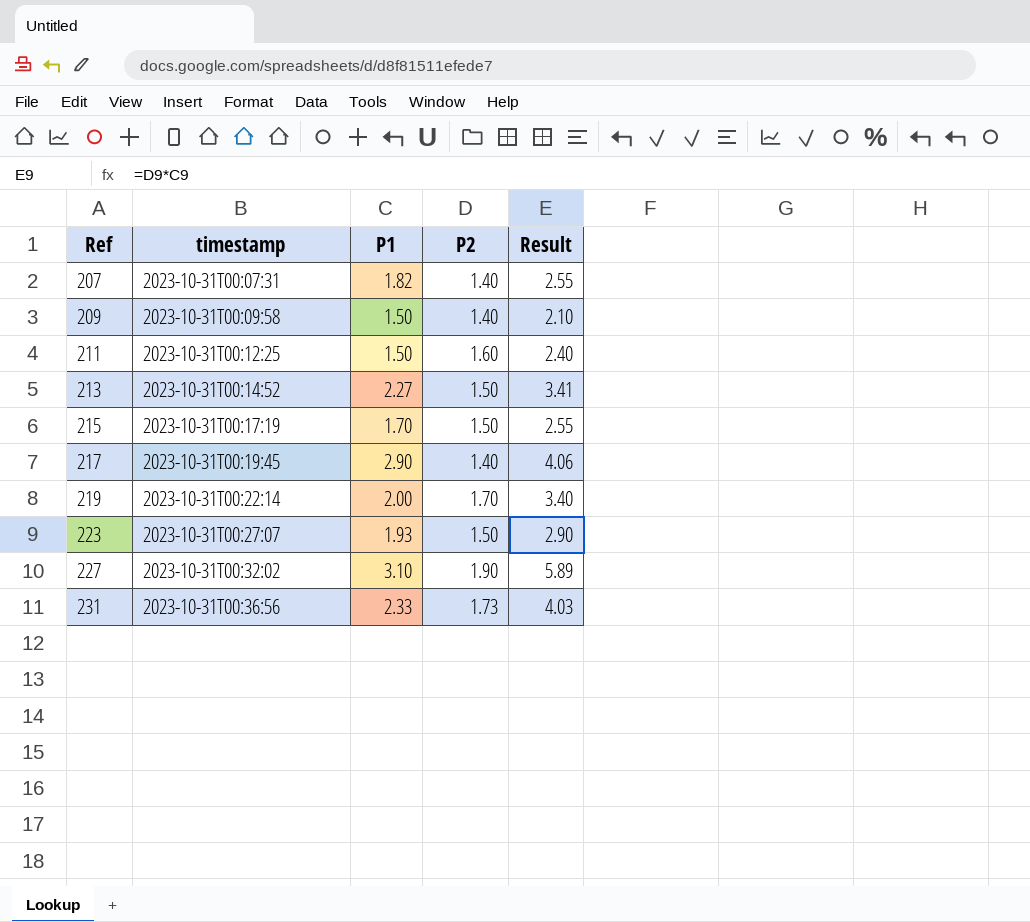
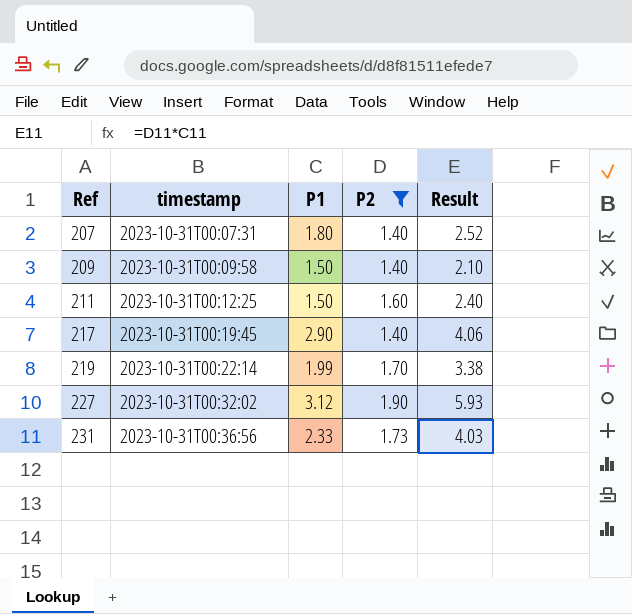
filter: none -> P2 != 1.50
207 | P1: 1.82 -> 1.80
207 | Result: 2.55 -> 2.52
219 | P1: 2.00 -> 1.99
219 | Result: 3.40 -> 3.38
227 | P1: 3.10 -> 3.12
227 | Result: 5.89 -> 5.93

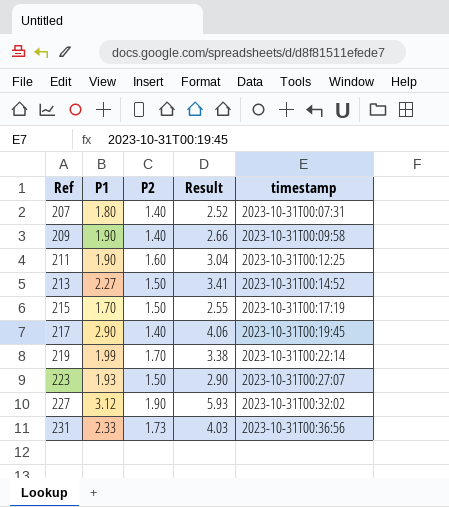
filter: P2 != 1.50 -> none
column timestamp | position: 2 -> 5
209 | P1: 1.50 -> 1.90
209 | Result: 2.10 -> 2.66
211 | P1: 1.50 -> 1.90
211 | Result: 2.40 -> 3.04

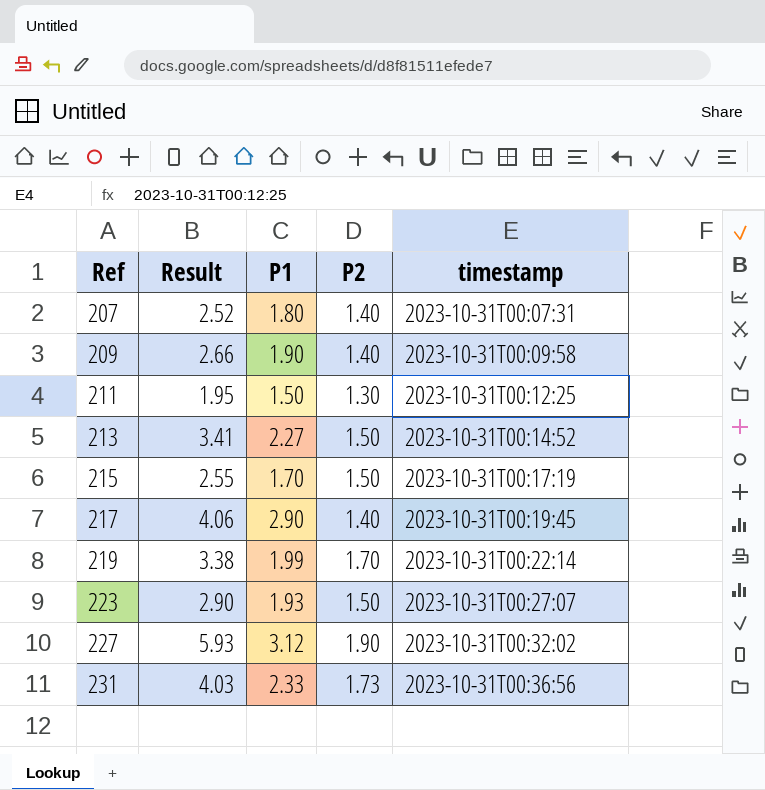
column Result | position: 4 -> 2
211 | Result: 3.04 -> 1.95
211 | P1: 1.90 -> 1.50
211 | P2: 1.60 -> 1.30

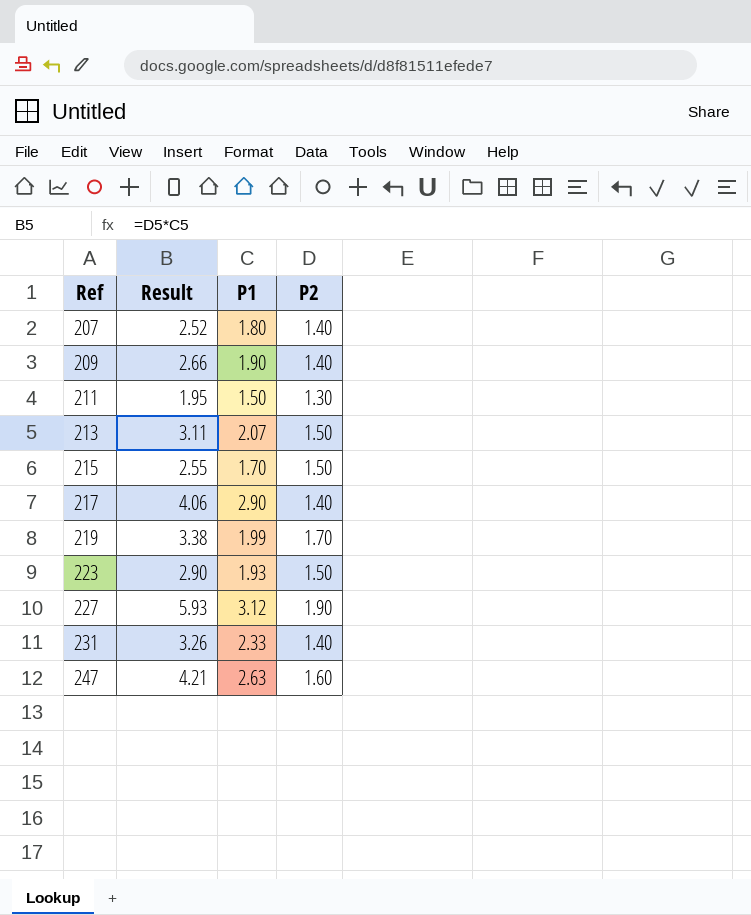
column timestamp | position: 5 -> none
213 | Result: 3.41 -> 3.11
213 | P1: 2.27 -> 2.07
231 | Result: 4.03 -> 3.26
231 | P2: 1.73 -> 1.40
row 247: none -> 4.21 | 2.63 | 1.60

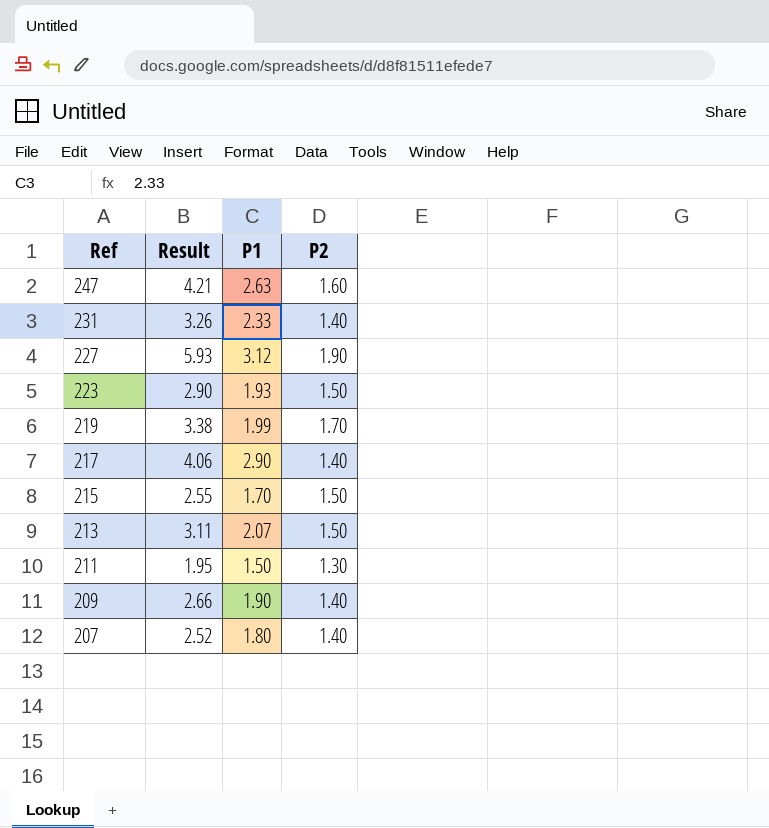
row order: Ref ascending -> Ref descending

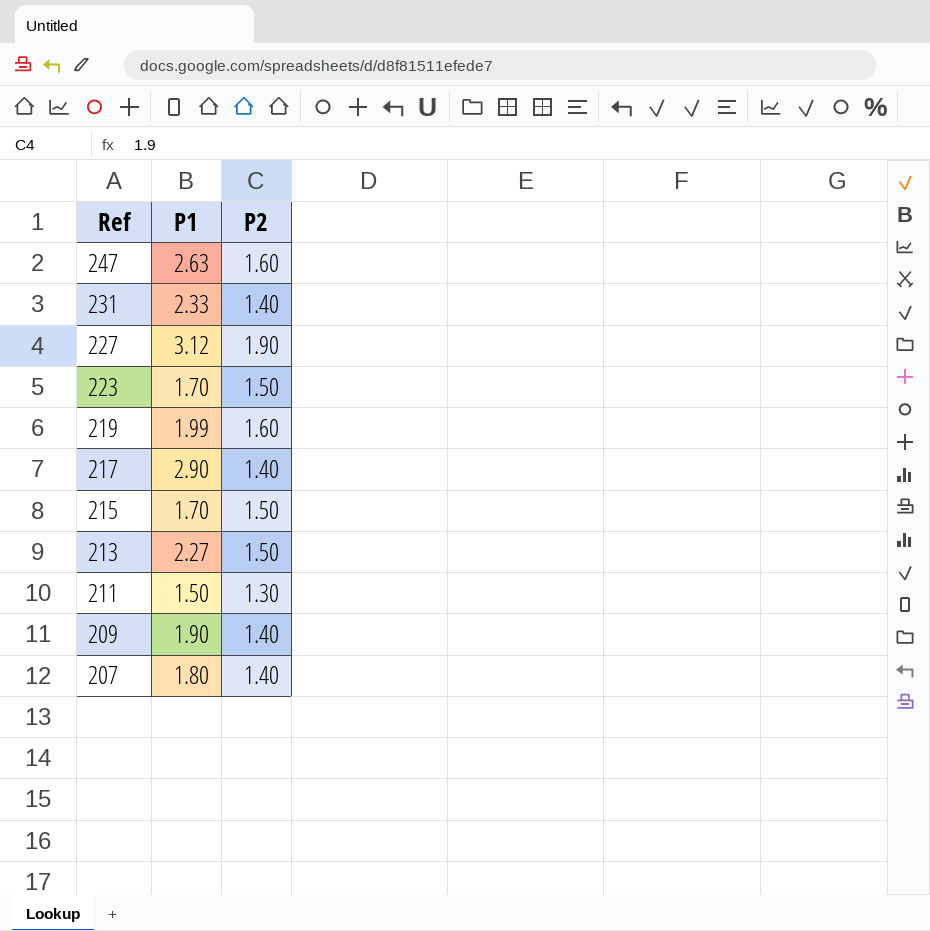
column Result | formula: [P1] * [P2] -> none
223 | P1: 1.93 -> 1.70
219 | P2: 1.70 -> 1.60
213 | P1: 2.07 -> 2.27

